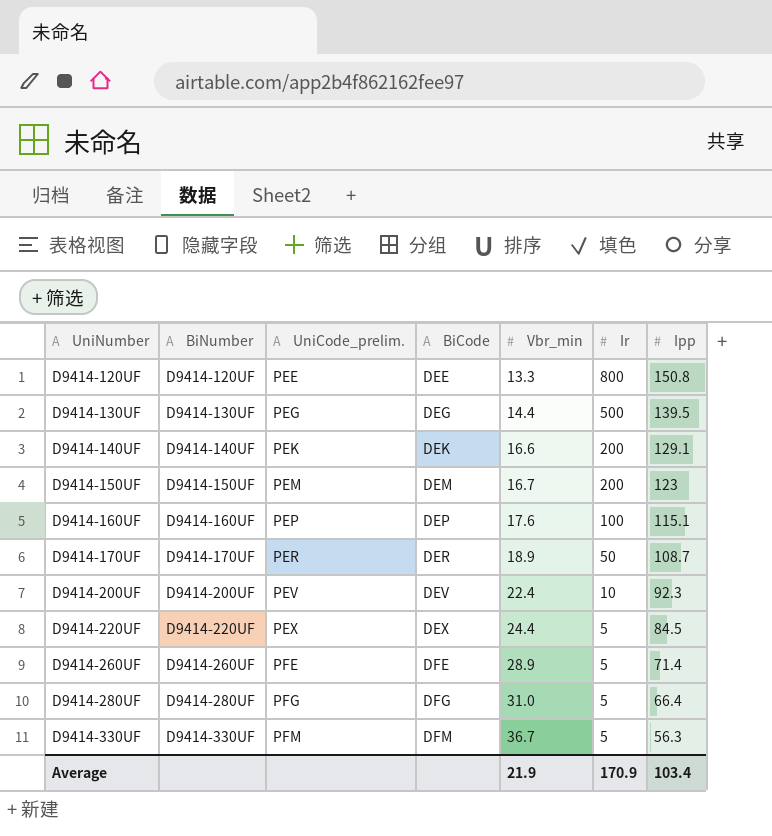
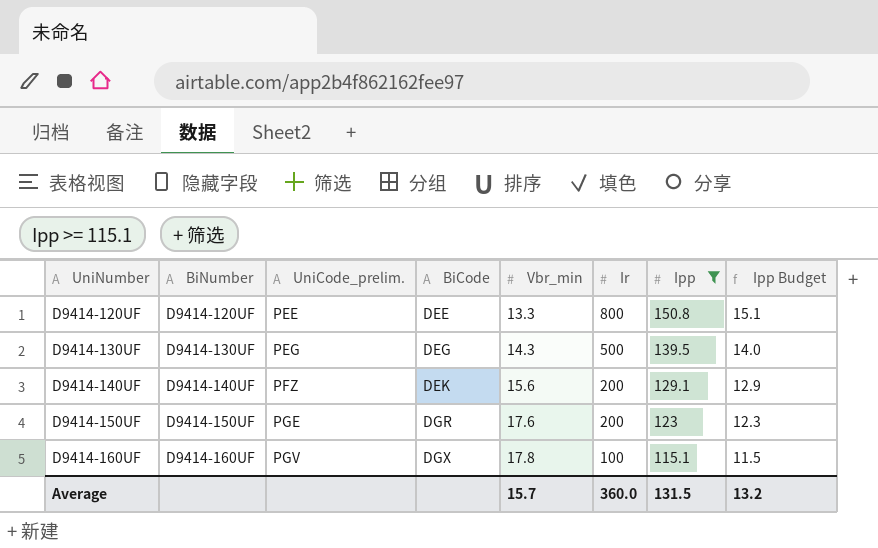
filter: none -> Ipp >= 115.1
column Ipp Budget | formula: none -> [Ipp] * 0.1
D9414-130UF | Vbr_min: 14.4 -> 14.3
D9414-140UF | UniCode_prelim.: PEK -> PFZ
D9414-140UF | Vbr_min: 16.6 -> 15.6
D9414-150UF | UniCode_prelim.: PEM -> PGE
D9414-150UF | BiCode: DEM -> DGR
D9414-150UF | Vbr_min: 16.7 -> 17.6
D9414-160UF | UniCode_prelim.: PEP -> PGV
D9414-160UF | BiCode: DEP -> DGX
D9414-160UF | Vbr_min: 17.6 -> 17.8
Average | Vbr_min: 21.9 -> 15.7
Average | Ir: 170.9 -> 360.0
Average | Ipp: 103.4 -> 131.5

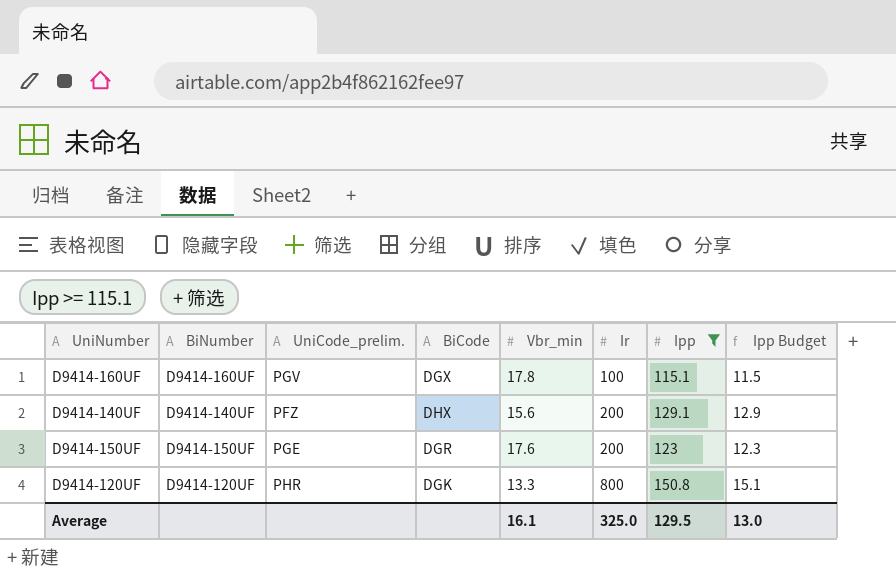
row order: UniNumber ascending -> Ir ascending
row D9414-130UF: D9414-130UF | PEG | DEG | 14.3 | 500 | 139.5 | 14.0 -> none
D9414-140UF | BiCode: DEK -> DHX
D9414-120UF | UniCode_prelim.: PEE -> PHR
D9414-120UF | BiCode: DEE -> DGK
Average | Vbr_min: 15.7 -> 16.1
Average | Ir: 360.0 -> 325.0
Average | Ipp: 131.5 -> 129.5
Average | Ipp Budget: 13.2 -> 13.0

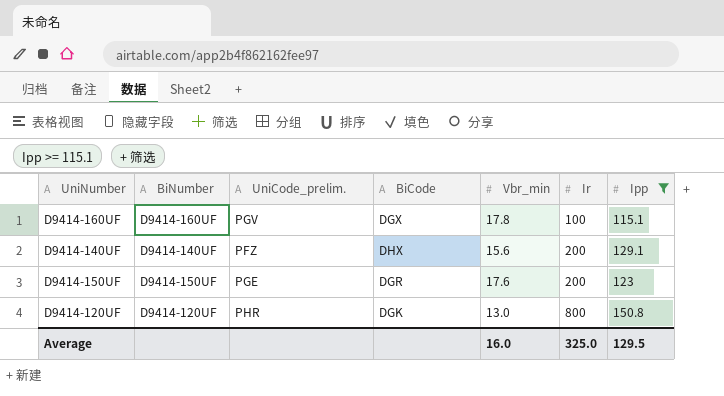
column Ipp Budget | formula: [Ipp] * 0.1 -> none
D9414-120UF | Vbr_min: 13.3 -> 13.0
Average | Vbr_min: 16.1 -> 16.0

